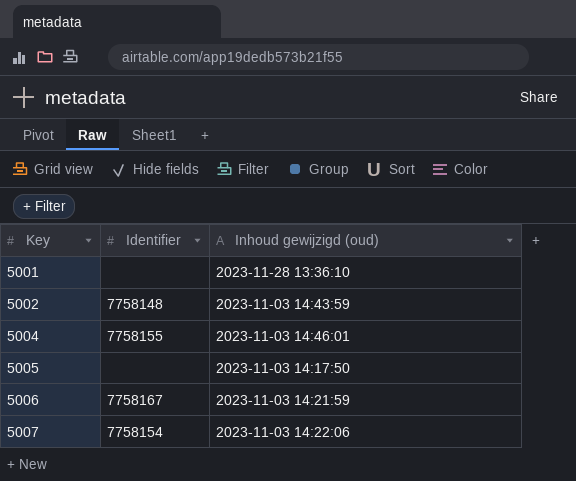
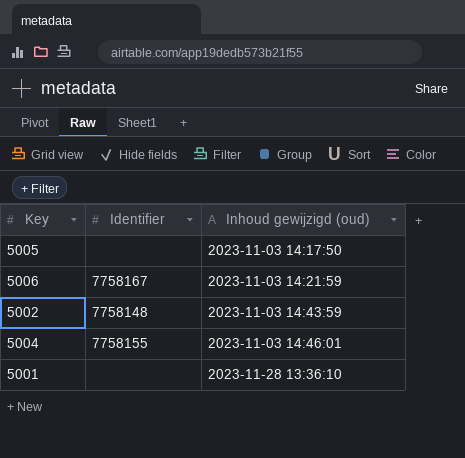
row order: Key ascending -> Inhoud gewijzigd (oud) ascending
row 5007: 7758154 | 2023-11-03 14:22:06 -> none

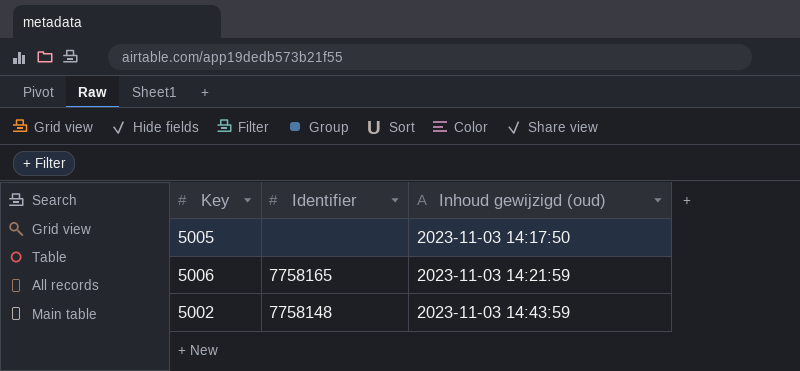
row 5004: 7758155 | 2023-11-03 14:46:01 -> none
row 5001: none | 2023-11-28 13:36:10 -> none
5006 | Identifier: 7758167 -> 7758165

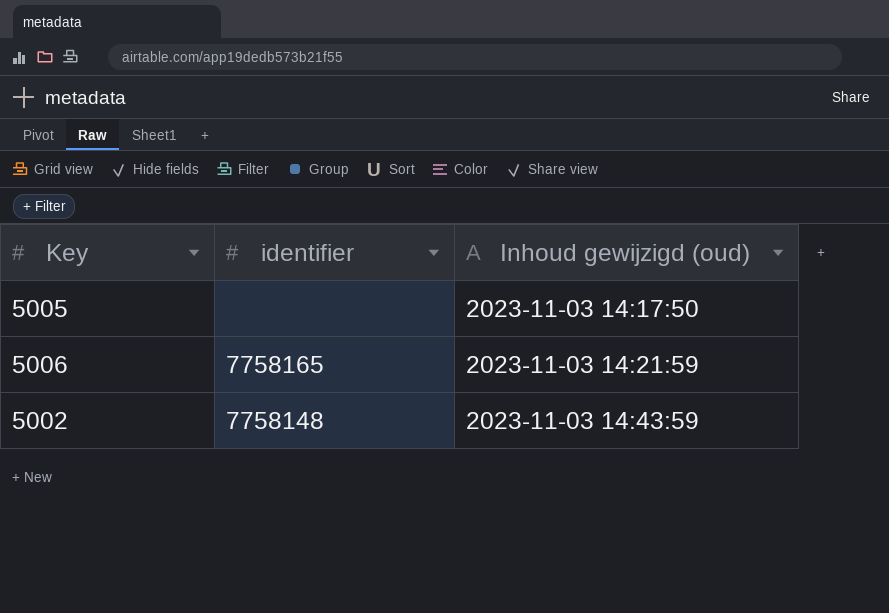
column name: Identifier -> identifier

